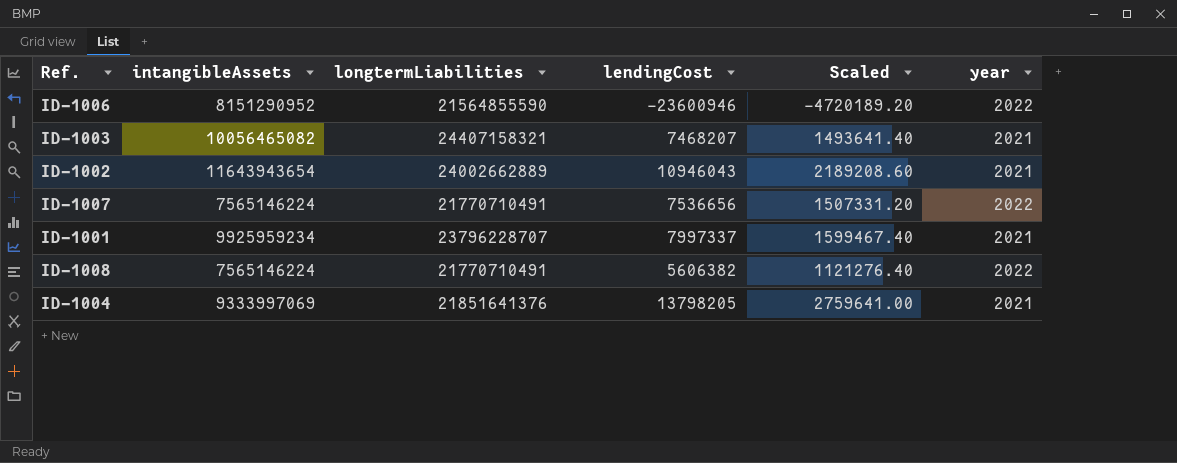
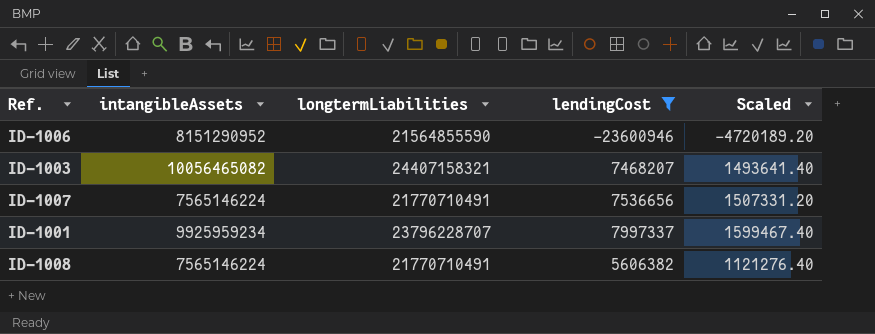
filter: none -> lendingCost <= 7997337
column year | position: 6 -> none

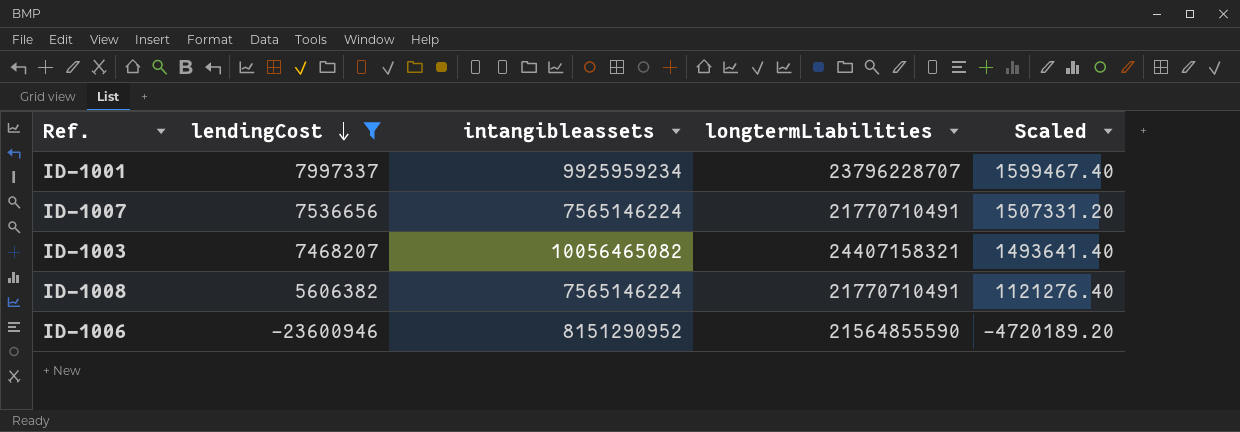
row order: none -> lendingCost descending
column lendingCost | position: 4 -> 2
column name: intangibleAssets -> intangibleassets

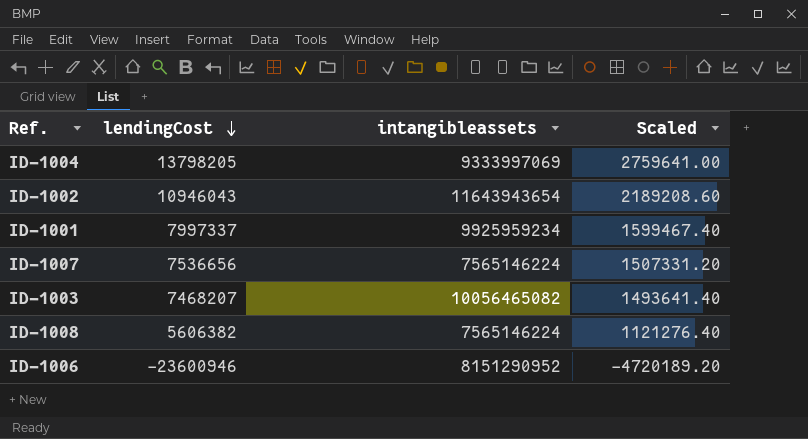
filter: lendingCost <= 7997337 -> none
column longtermLiabilities | position: 4 -> none

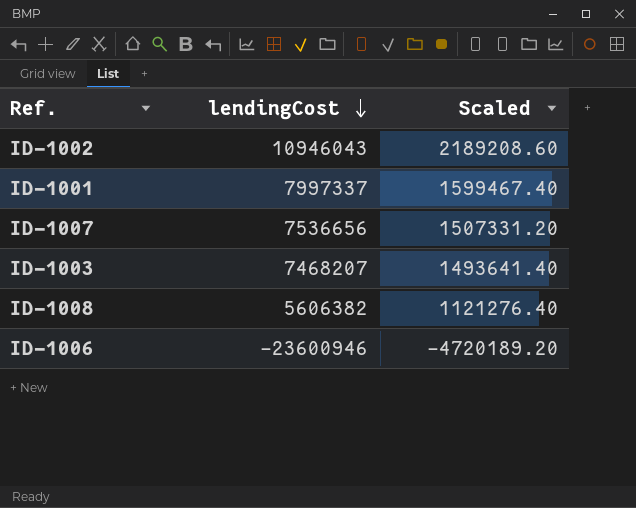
column intangibleassets | position: 3 -> none
row ID-1004: 13798205 | 9333997069 | 2759641.00 -> none

